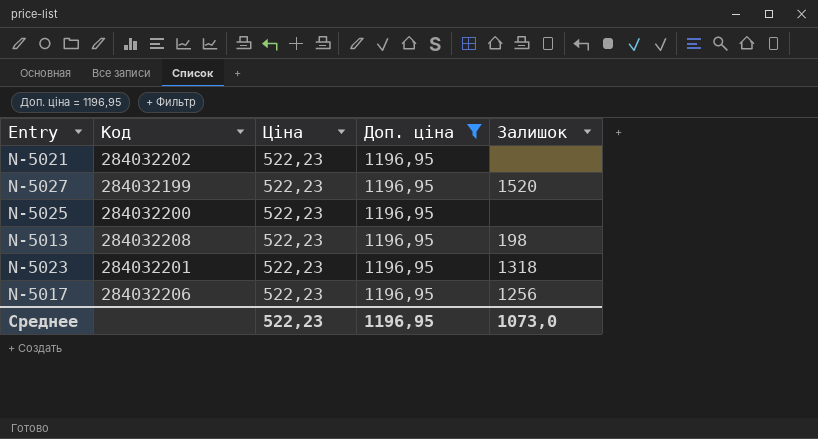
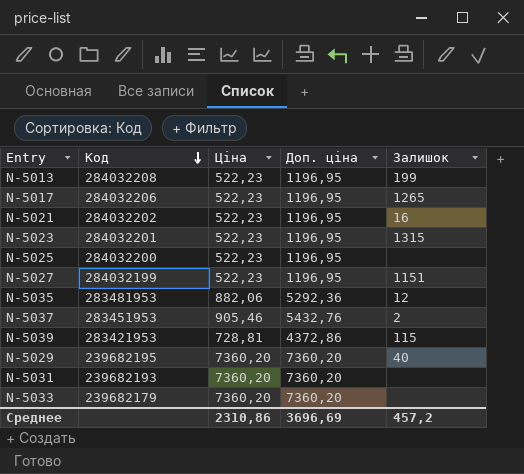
filter: Доп. ціна = 1196,95 -> none
row order: none -> Код descending
N-5013 | Залишок: 198 -> 199
N-5017 | Залишок: 1256 -> 1265
N-5021 | Залишок: none -> 16
N-5023 | Залишок: 1318 -> 1315
N-5027 | Залишок: 1520 -> 1151
Среднее | Ціна: 522,23 -> 2310,86
Среднее | Доп. ціна: 1196,95 -> 3696,69
Среднее | Залишок: 1073,0 -> 457,2

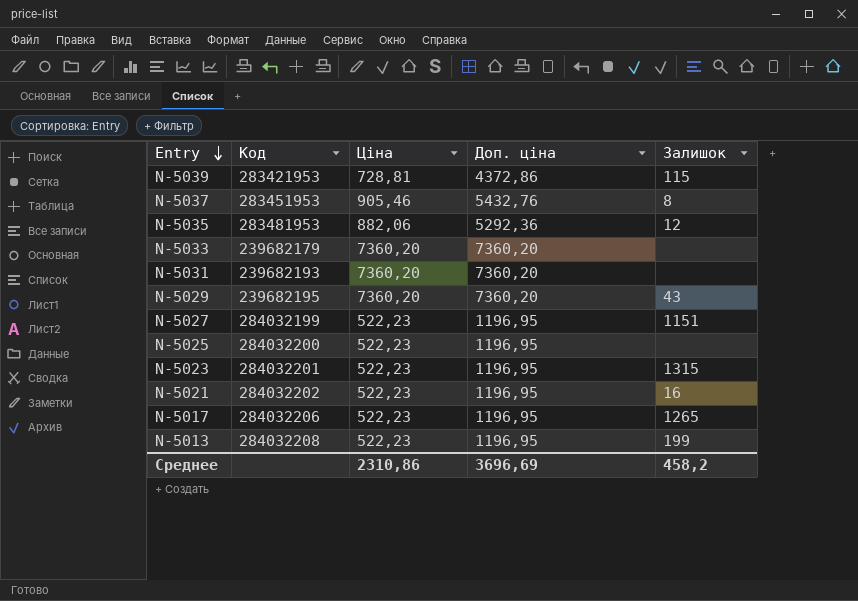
row order: Код descending -> Entry descending
N-5037 | Залишок: 2 -> 8
N-5029 | Залишок: 40 -> 43
Среднее | Залишок: 457,2 -> 458,2

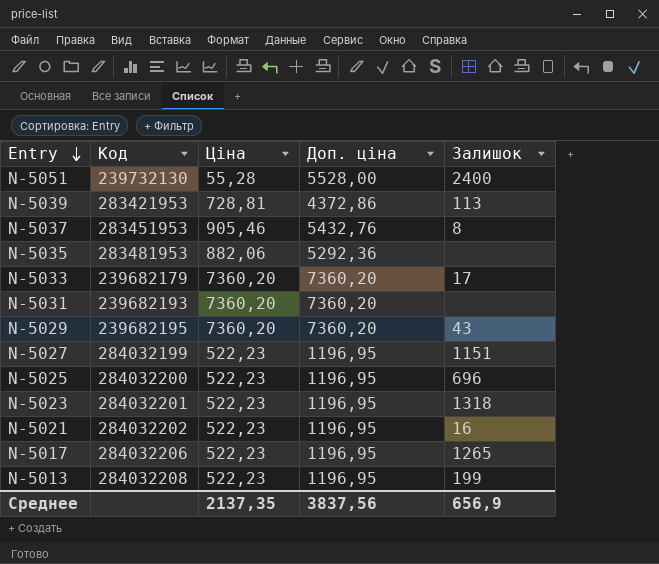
row N-5051: none -> 239732130 | 55,28 | 5528,00 | 2400
N-5039 | Залишок: 115 -> 113
N-5035 | Залишок: 12 -> none
N-5033 | Залишок: none -> 17
N-5025 | Залишок: none -> 696
N-5023 | Залишок: 1315 -> 1318
Среднее | Ціна: 2310,86 -> 2137,35
Среднее | Доп. ціна: 3696,69 -> 3837,56
Среднее | Залишок: 458,2 -> 656,9

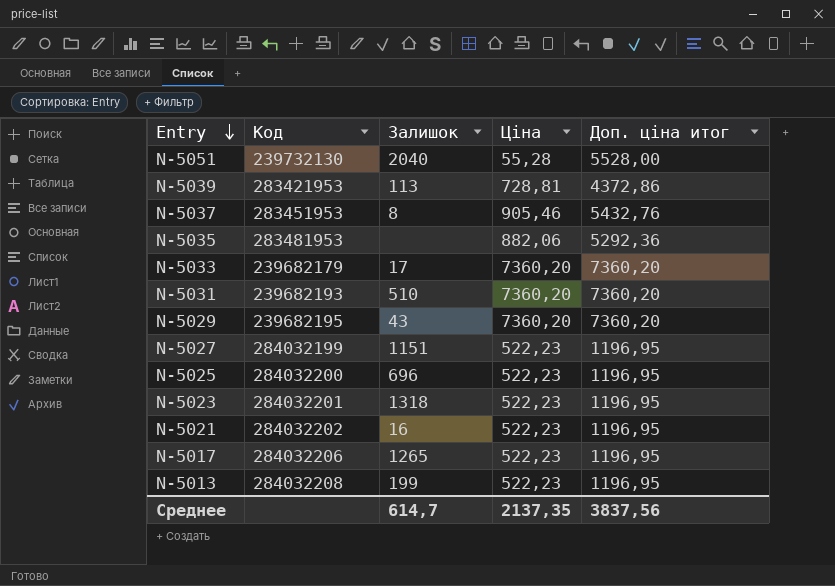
column Залишок | position: 5 -> 3
column name: Доп. ціна -> Доп. ціна итог
N-5051 | Залишок: 2400 -> 2040
N-5031 | Залишок: none -> 510
Среднее | Залишок: 656,9 -> 614,7

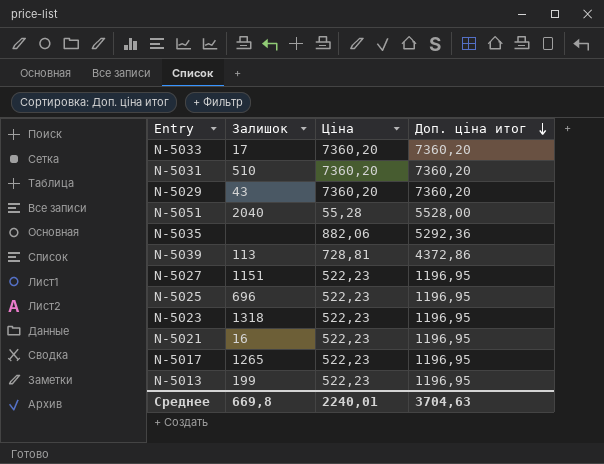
row order: Entry descending -> Доп. ціна итог descending
column Код | position: 2 -> none
row N-5037: 283451953 | 8 | 905,46 | 5432,76 -> none
Среднее | Залишок: 614,7 -> 669,8
Среднее | Ціна: 2137,35 -> 2240,01
Среднее | Доп. ціна итог: 3837,56 -> 3704,63

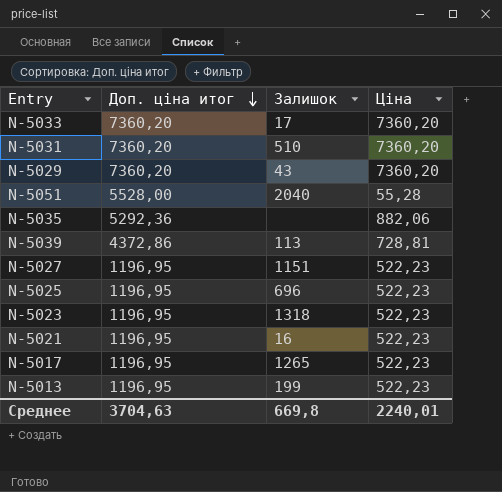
column Доп. ціна итог | position: 4 -> 2

